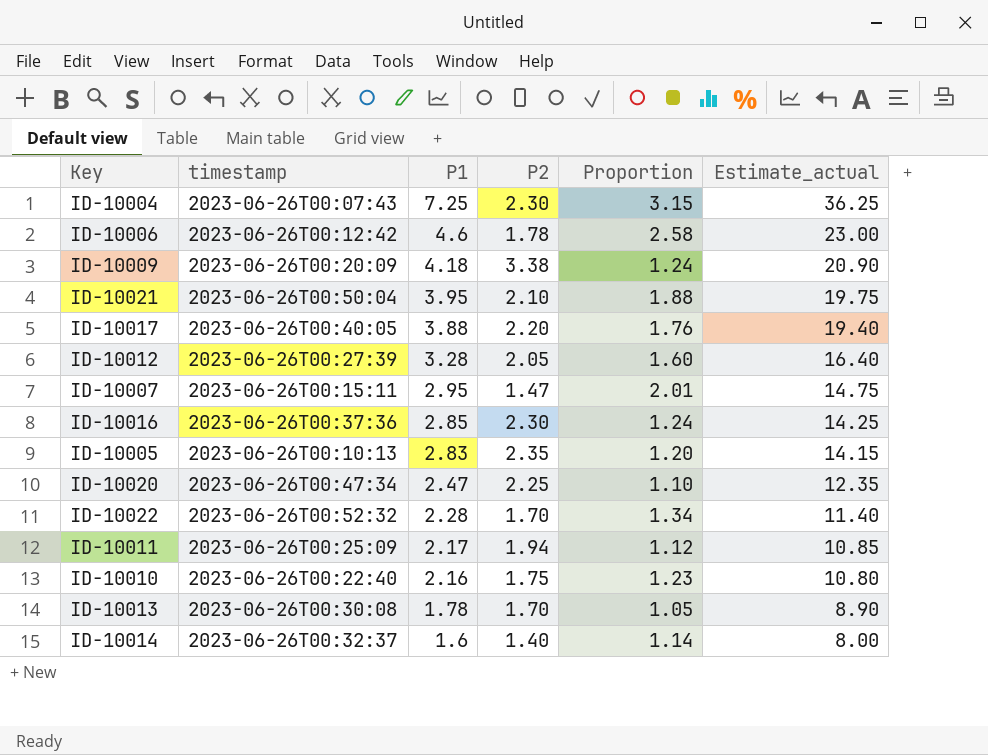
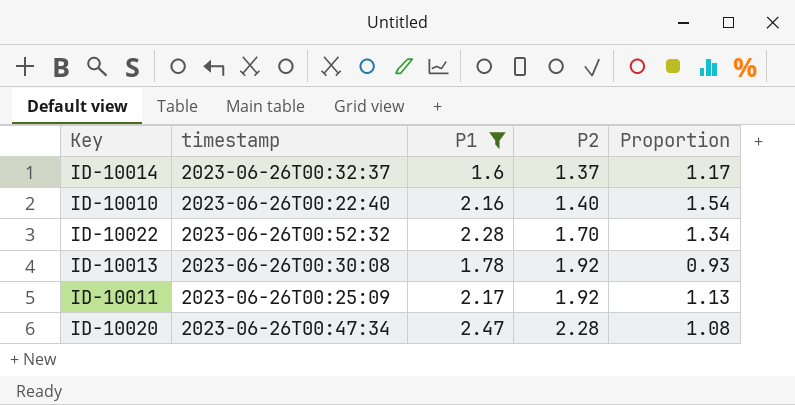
filter: none -> P1 <= 2.47
row order: P1 descending -> P2 ascending
column Estimate_actual | formula: [P1] * 5 -> none
ID-10014 | P2: 1.40 -> 1.37
ID-10014 | Proportion: 1.14 -> 1.17
ID-10010 | P2: 1.75 -> 1.40
ID-10010 | Proportion: 1.23 -> 1.54
ID-10013 | P2: 1.70 -> 1.92
ID-10013 | Proportion: 1.05 -> 0.93
ID-10011 | P2: 1.94 -> 1.92
ID-10011 | Proportion: 1.12 -> 1.13
ID-10020 | P2: 2.25 -> 2.28
ID-10020 | Proportion: 1.10 -> 1.08

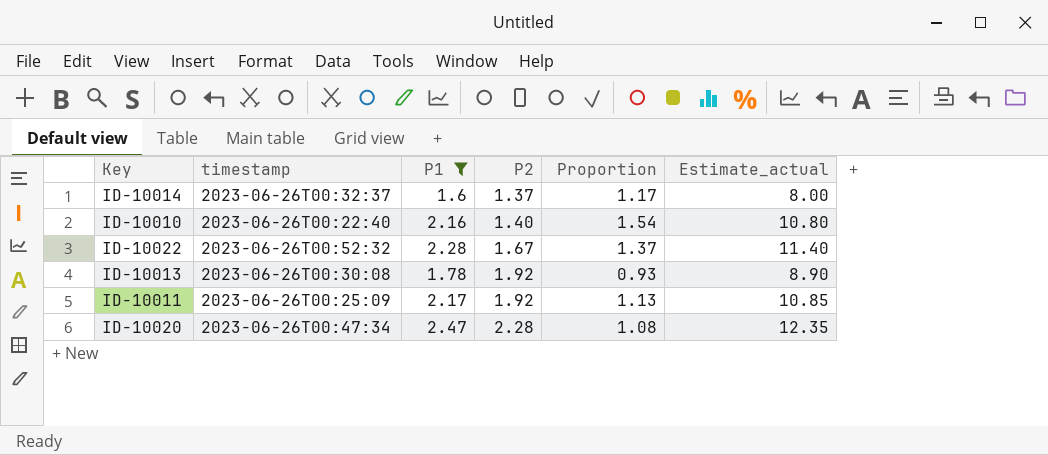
column Estimate_actual | formula: none -> [P1] * 5
ID-10022 | P2: 1.70 -> 1.67
ID-10022 | Proportion: 1.34 -> 1.37

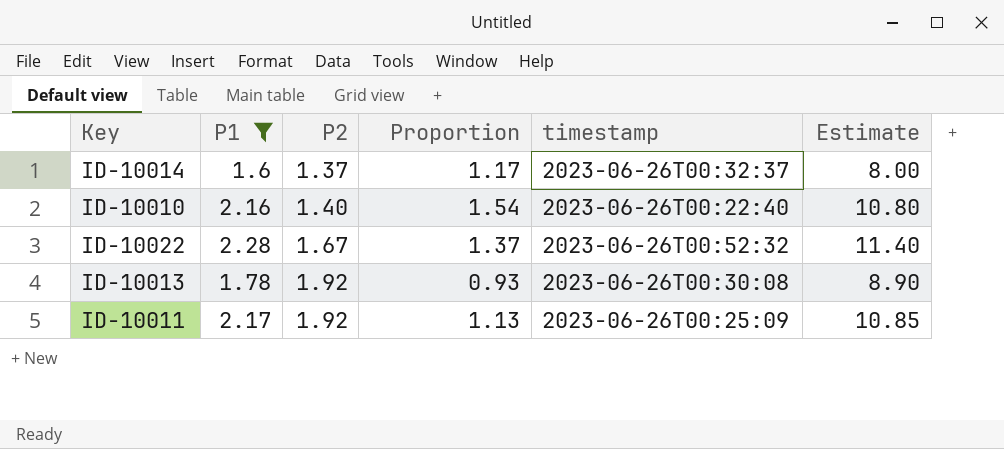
column timestamp | position: 2 -> 5
column name: Estimate_actual -> Estimate
row ID-10020: 2023-06-26T00:47:34 | 2.47 | 2.28 | 1.08 | 12.35 -> none

